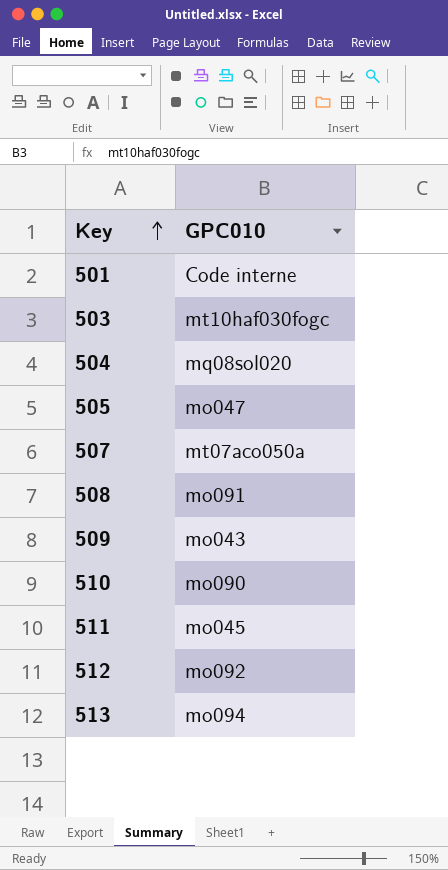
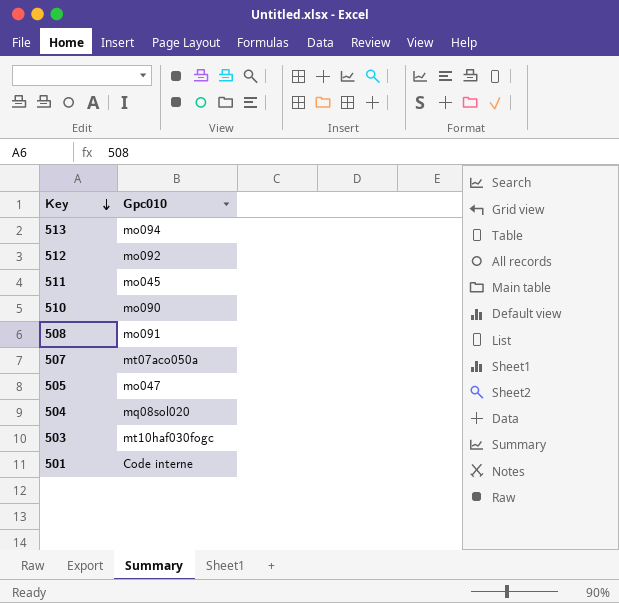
row order: Key ascending -> Key descending
column name: GPC010 -> Gpc010
row 509: mo043 -> none

